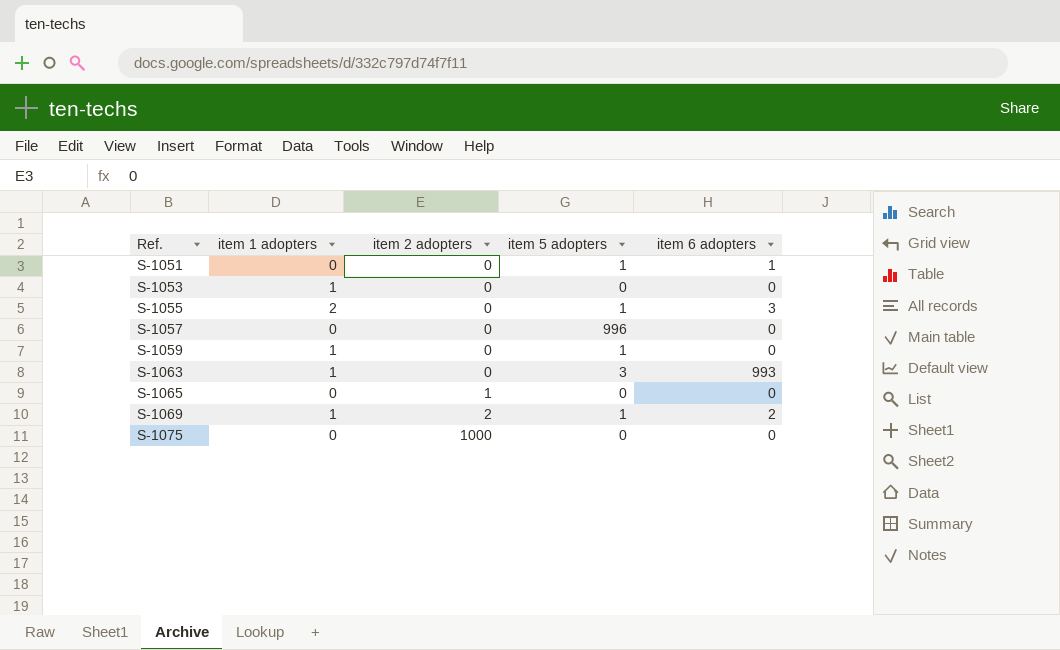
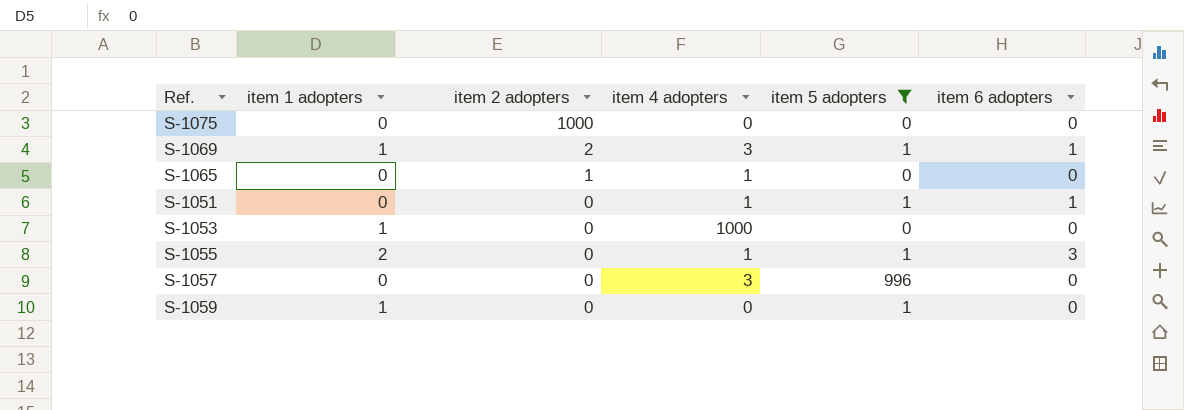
filter: none -> item 5 adopters != 3
row order: Ref. ascending -> item 2 adopters descending
column item 4 adopters | position: none -> 4
S-1069 | item 6 adopters: 2 -> 1

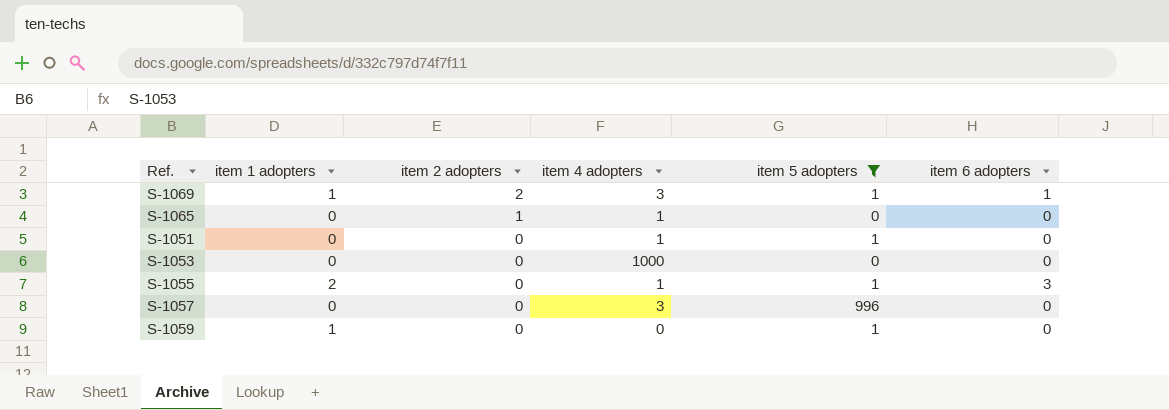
row S-1075: 0 | 1000 | 0 | 0 | 0 -> none
S-1051 | item 6 adopters: 1 -> 0
S-1053 | item 1 adopters: 1 -> 0

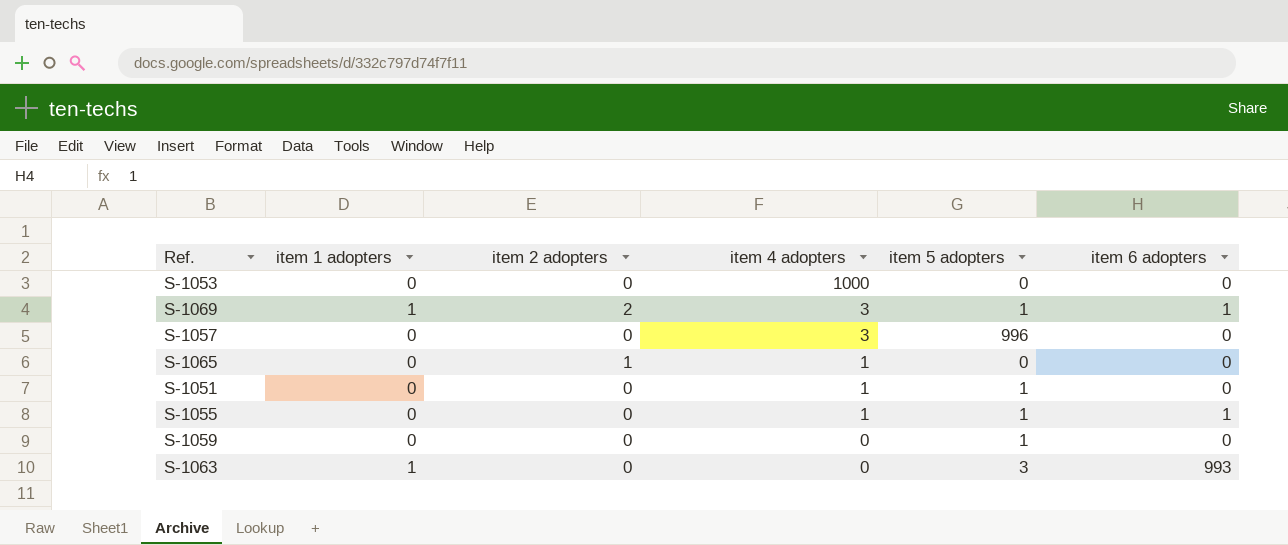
filter: item 5 adopters != 3 -> none
row order: item 2 adopters descending -> item 4 adopters descending
S-1055 | item 1 adopters: 2 -> 0
S-1055 | item 6 adopters: 3 -> 1
S-1059 | item 1 adopters: 1 -> 0

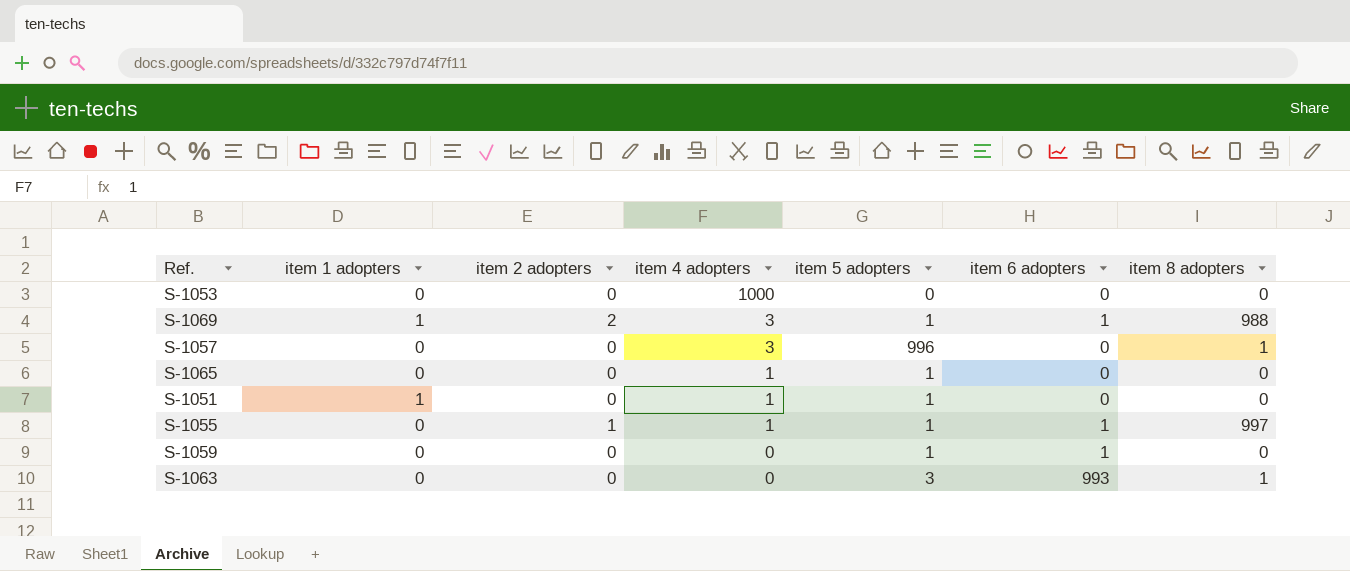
column item 8 adopters | position: none -> 7
S-1065 | item 2 adopters: 1 -> 0
S-1065 | item 5 adopters: 0 -> 1
S-1051 | item 1 adopters: 0 -> 1
S-1055 | item 2 adopters: 0 -> 1
S-1059 | item 6 adopters: 0 -> 1
S-1063 | item 1 adopters: 1 -> 0

